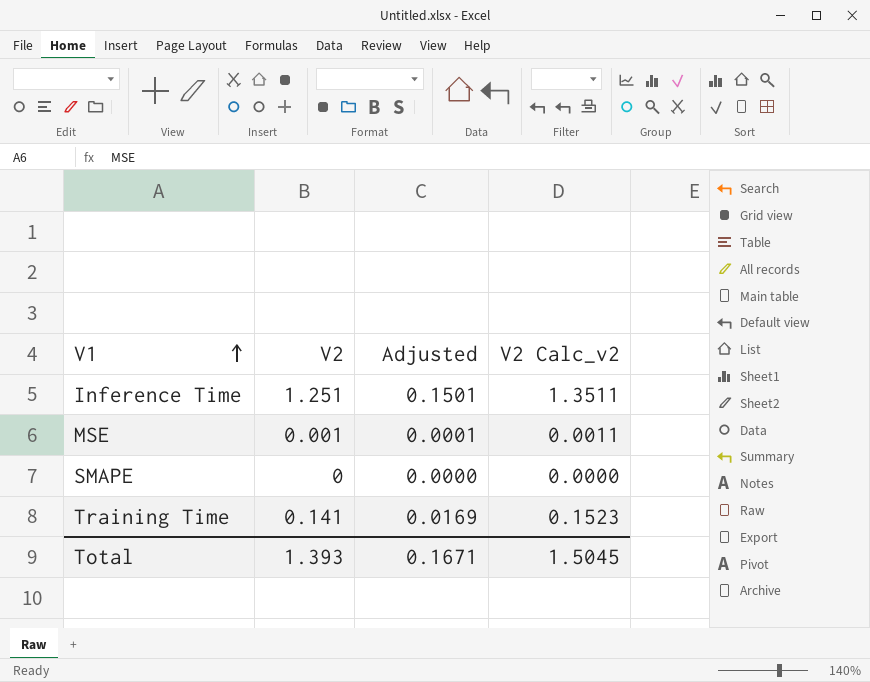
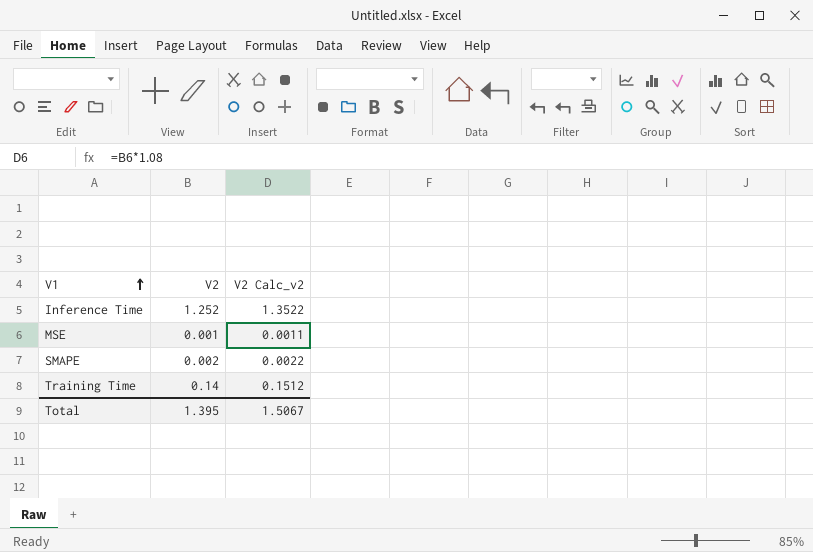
column Adjusted | formula: [V2] * 0.12 -> none
Inference Time | V2: 1.251 -> 1.252
Inference Time | V2 Calc_v2: 1.3511 -> 1.3522
SMAPE | V2: 0 -> 0.002
SMAPE | V2 Calc_v2: 0.0000 -> 0.0022
Training Time | V2: 0.141 -> 0.14
Training Time | V2 Calc_v2: 0.1523 -> 0.1512
Total | V2: 1.393 -> 1.395
Total | V2 Calc_v2: 1.5045 -> 1.5067

